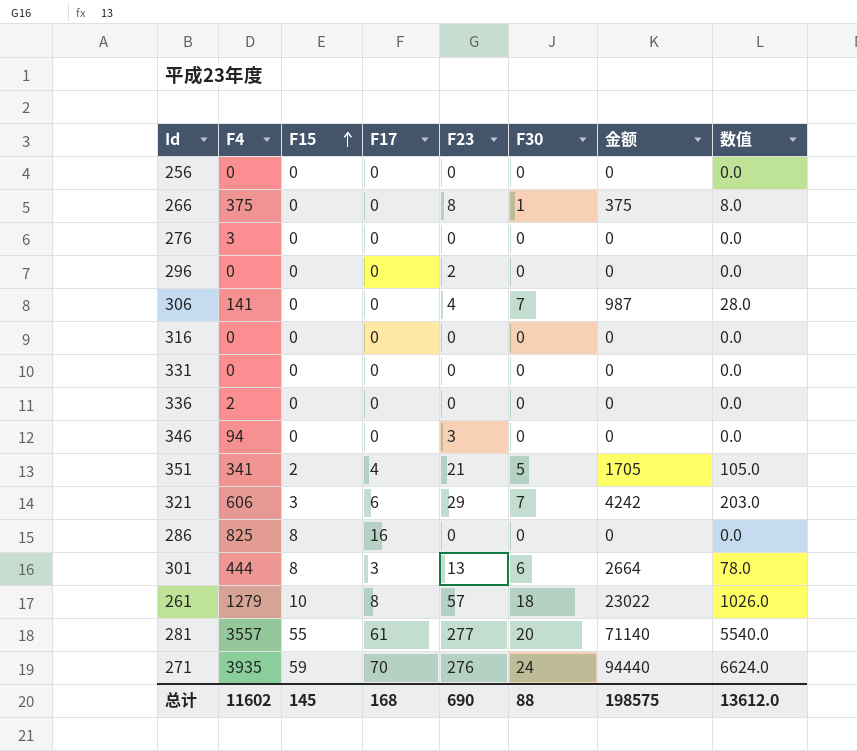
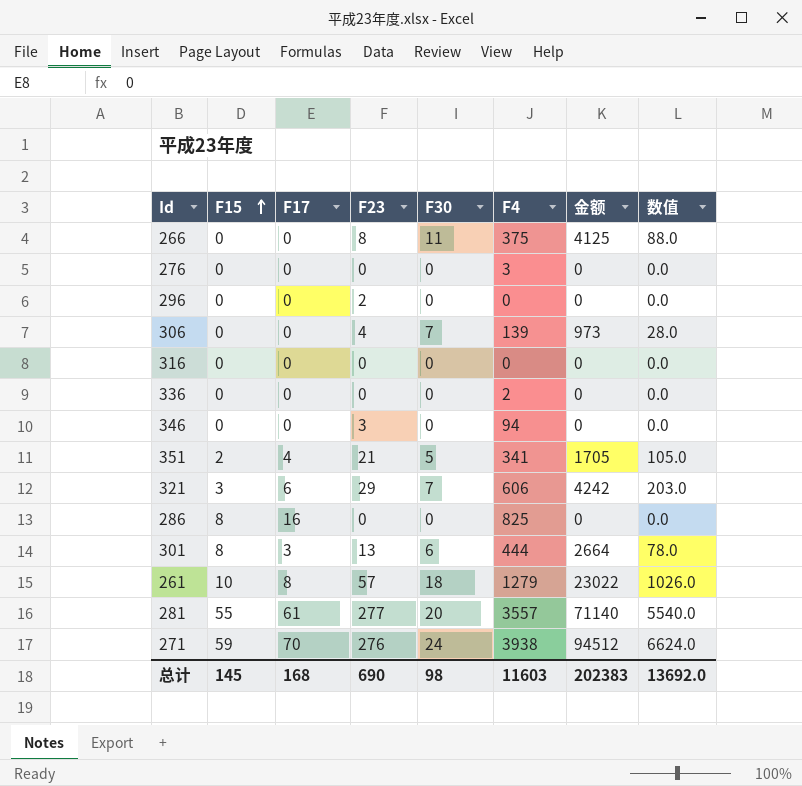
column F4 | position: 2 -> 6
row 256: 0 | 0 | 0 | 0 | 0 | 0 | 0.0 -> none
row 331: 0 | 0 | 0 | 0 | 0 | 0 | 0.0 -> none
266 | F30: 1 -> 11
266 | 金额: 375 -> 4125
266 | 数值: 8.0 -> 88.0
306 | F4: 141 -> 139
306 | 金额: 987 -> 973
271 | F4: 3935 -> 3938
271 | 金额: 94440 -> 94512
总计 | F30: 88 -> 98
总计 | F4: 11602 -> 11603
总计 | 金额: 198575 -> 202383
总计 | 数值: 13612.0 -> 13692.0

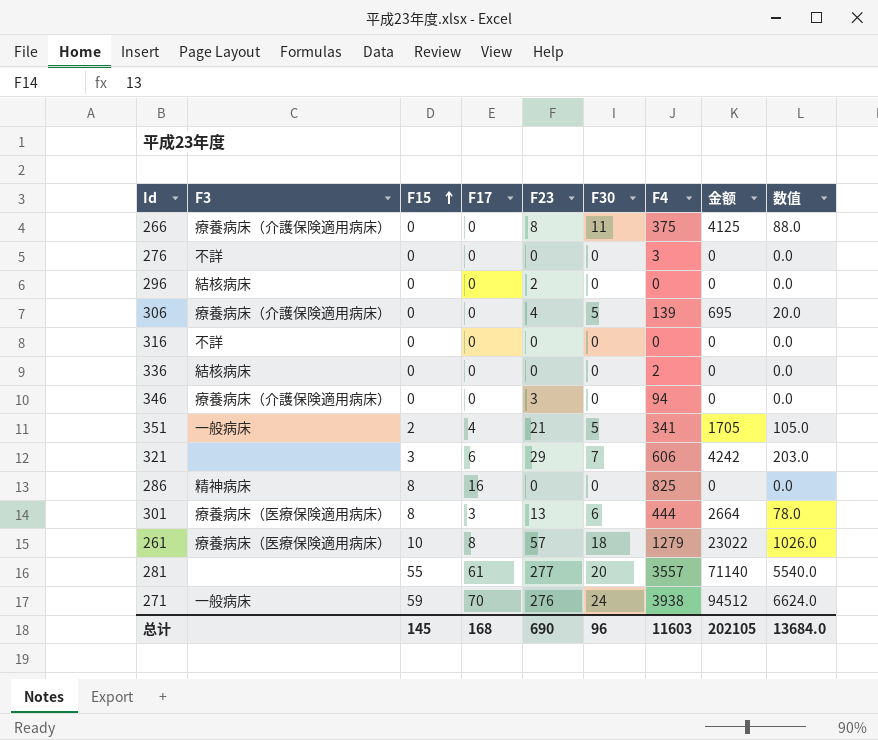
column F3 | position: none -> 2
306 | F30: 7 -> 5
306 | 金额: 973 -> 695
306 | 数值: 28.0 -> 20.0
总计 | F30: 98 -> 96
总计 | 金额: 202383 -> 202105
总计 | 数值: 13692.0 -> 13684.0

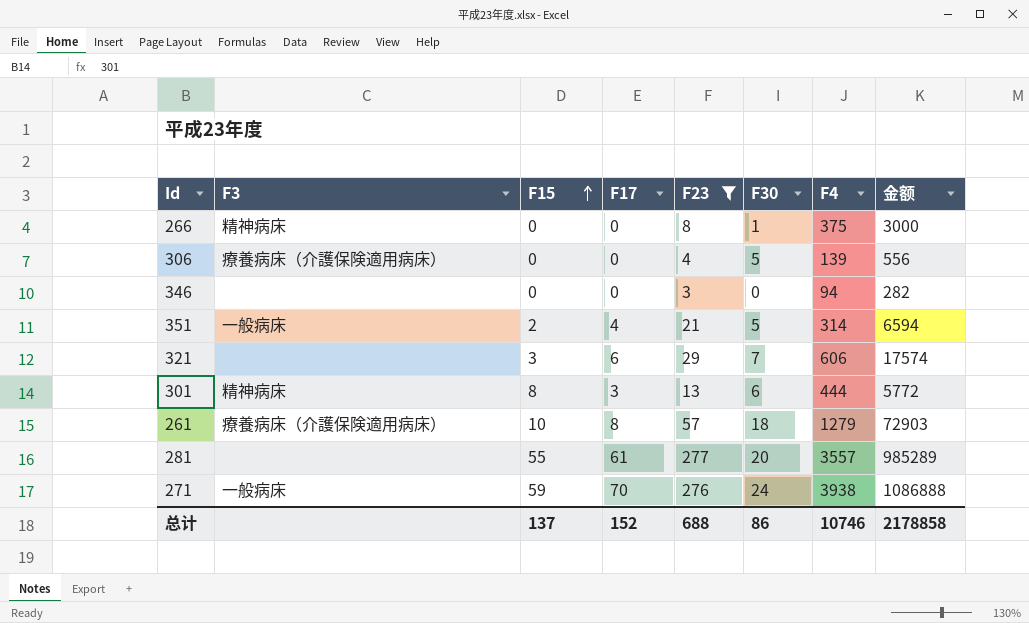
filter: none -> F23 >= 3
column 数值 | formula: [F23] * [F30] -> none
column 金额 | formula: [F30] * [F4] -> [F23] * [F4]
266 | F3: 療養病床（介護保険適用病床） -> 精神病床
266 | F30: 11 -> 1
346 | F3: 療養病床（介護保険適用病床） -> none
351 | F4: 341 -> 314
301 | F3: 療養病床（医療保険適用病床） -> 精神病床
261 | F3: 療養病床（医療保険適用病床） -> 療養病床（介護保険適用病床）
总计 | F15: 145 -> 137
总计 | F17: 168 -> 152
总计 | F23: 690 -> 688
总计 | F30: 96 -> 86
总计 | F4: 11603 -> 10746
总计 | 金额: 202105 -> 2178858

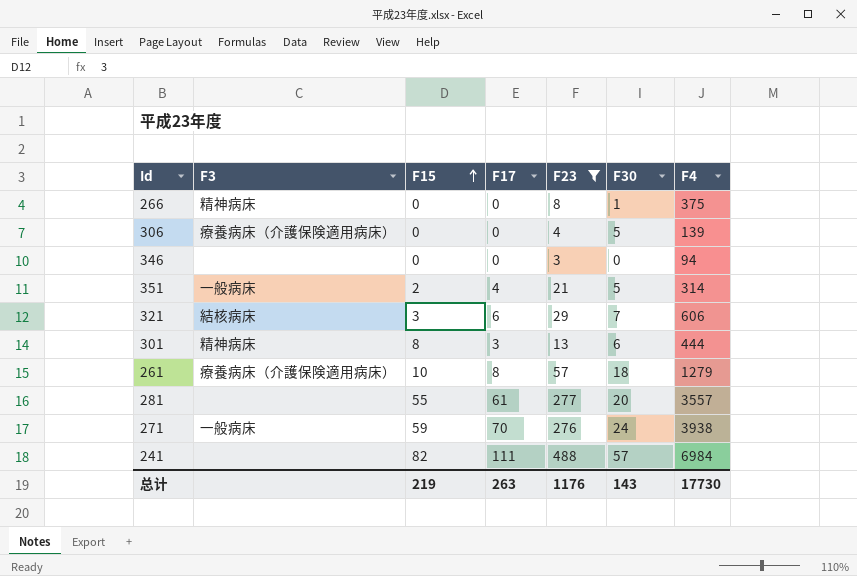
column 金额 | formula: [F23] * [F4] -> none
321 | F3: none -> 結核病床
row 241: none -> none | 82 | 111 | 488 | 57 | 6984
总计 | F15: 137 -> 219
总计 | F17: 152 -> 263
总计 | F23: 688 -> 1176
总计 | F30: 86 -> 143
总计 | F4: 10746 -> 17730

